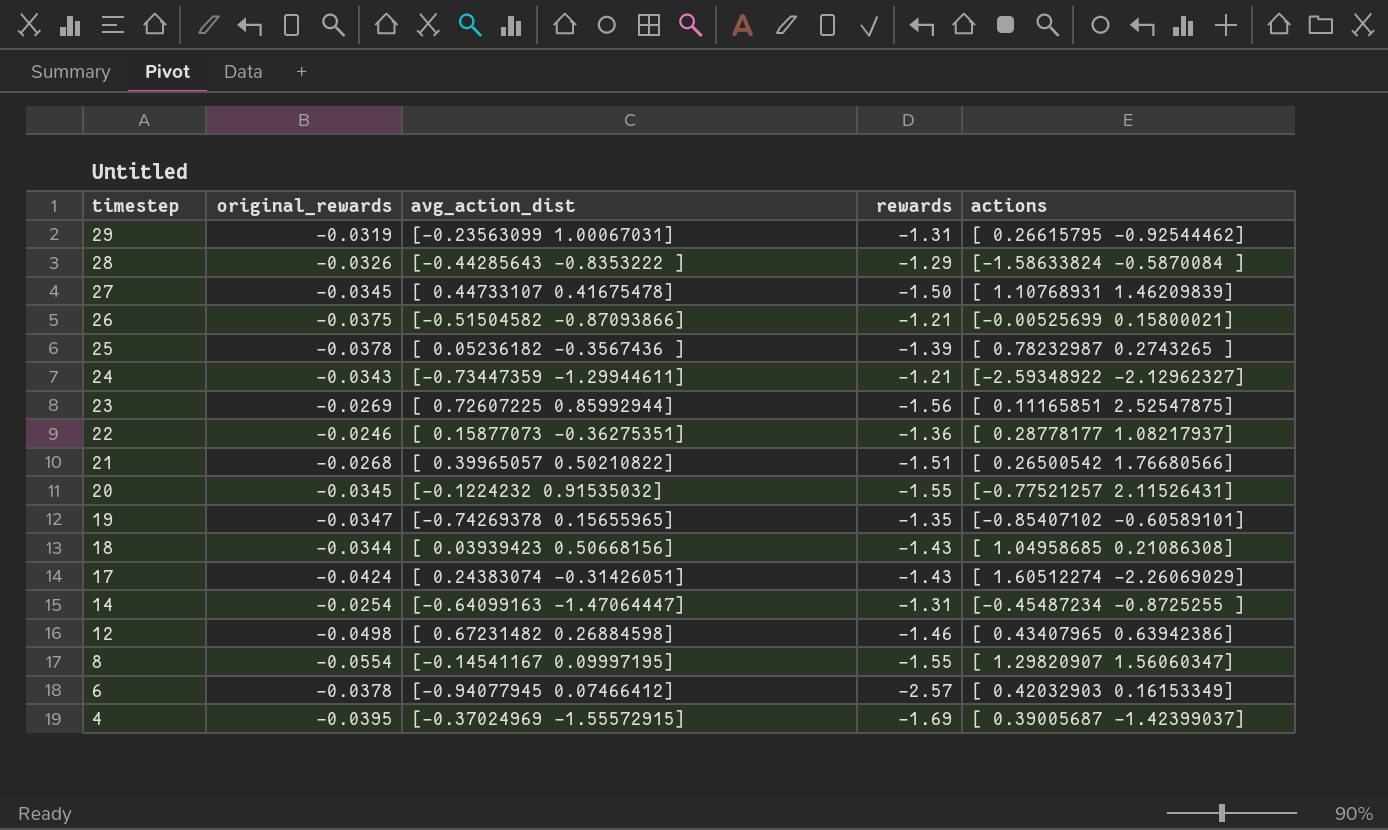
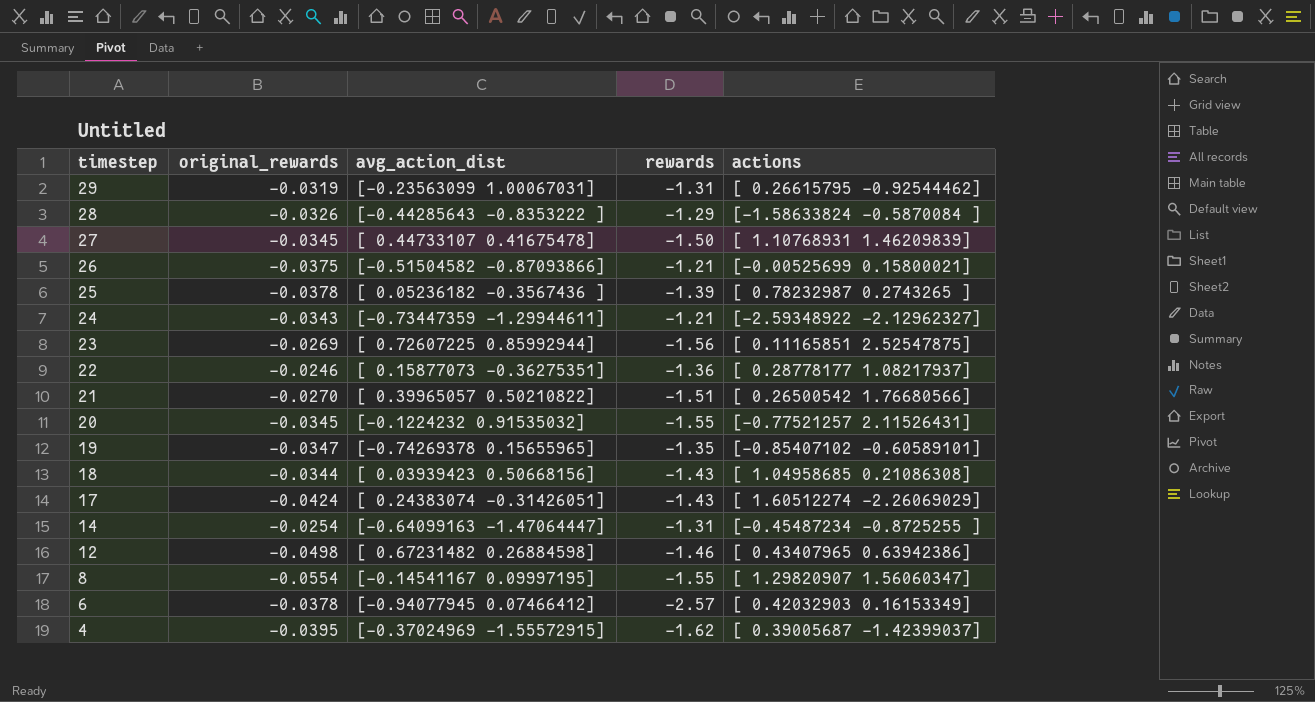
21 | original_rewards: -0.0268 -> -0.0270
4 | rewards: -1.69 -> -1.62

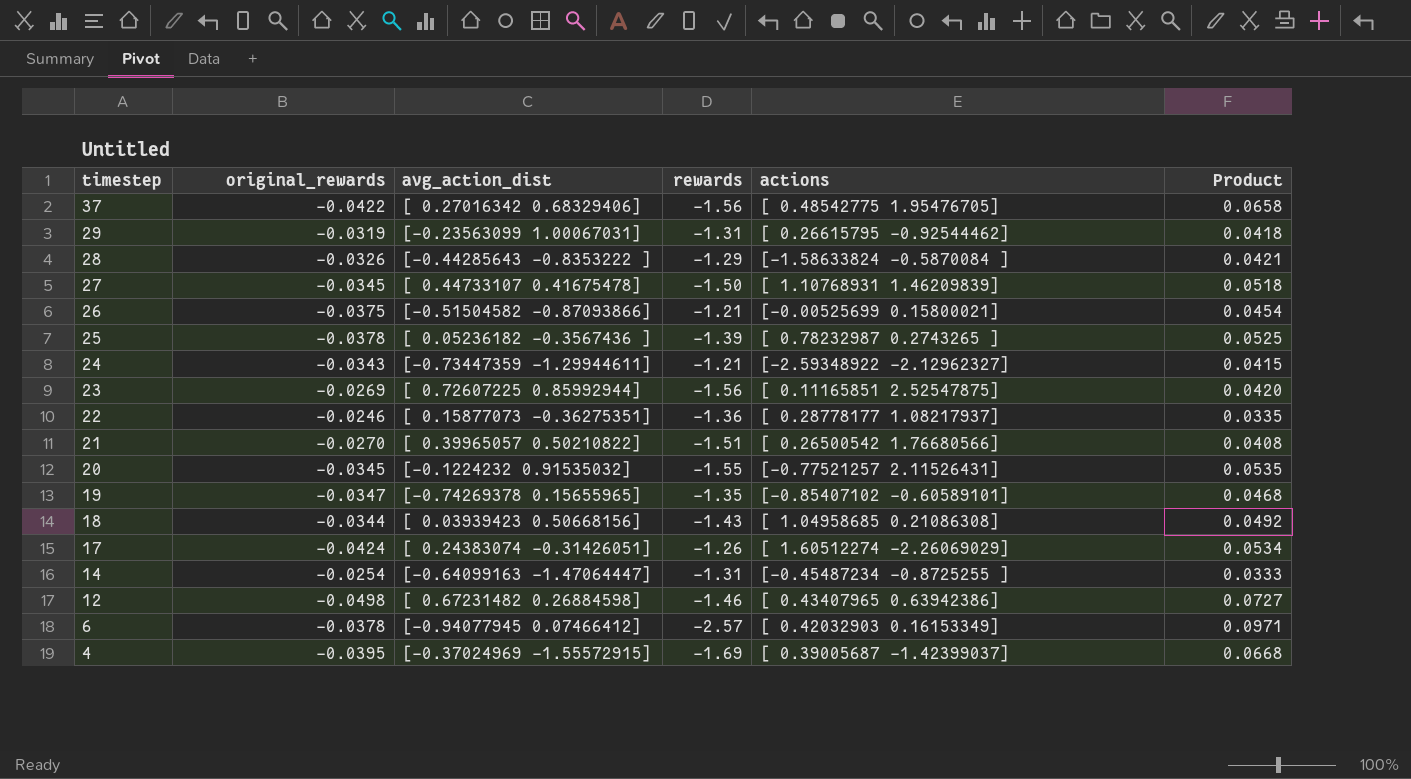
column Product | formula: none -> [original_rewards] * [rewards]
row 8: -0.0554 | [-0.14541167 0.09997195] | -1.55 | [ 1.29820907 1.56060347] -> none
row 37: none -> -0.0422 | [ 0.27016342 0.68329406] | -1.56 | [ 0.48542775 1.95476705] | 0.0658
17 | rewards: -1.43 -> -1.26
4 | rewards: -1.62 -> -1.69

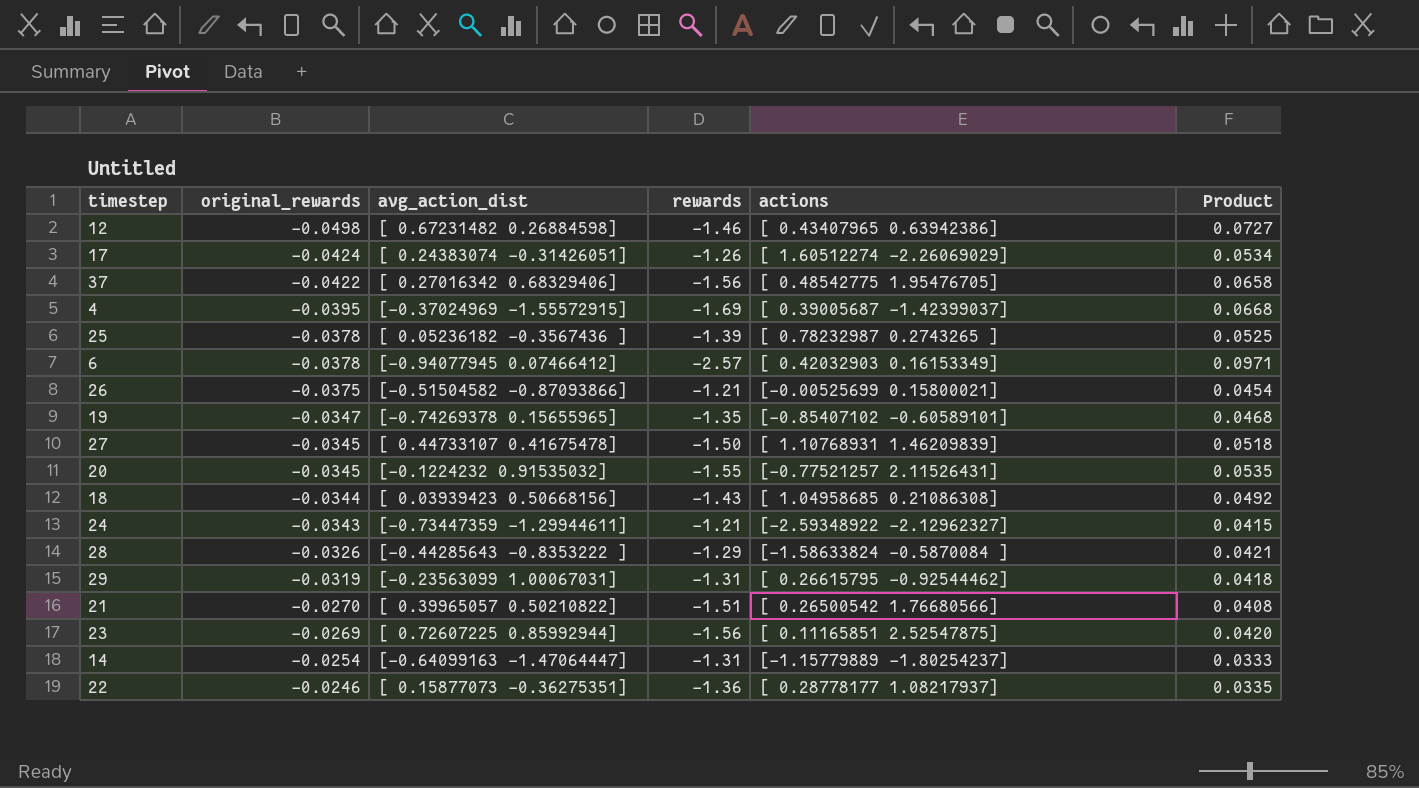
row order: timestep descending -> original_rewards ascending
14 | actions: [-0.45487234 -0.8725255 ] -> [-1.15779889 -1.80254237]

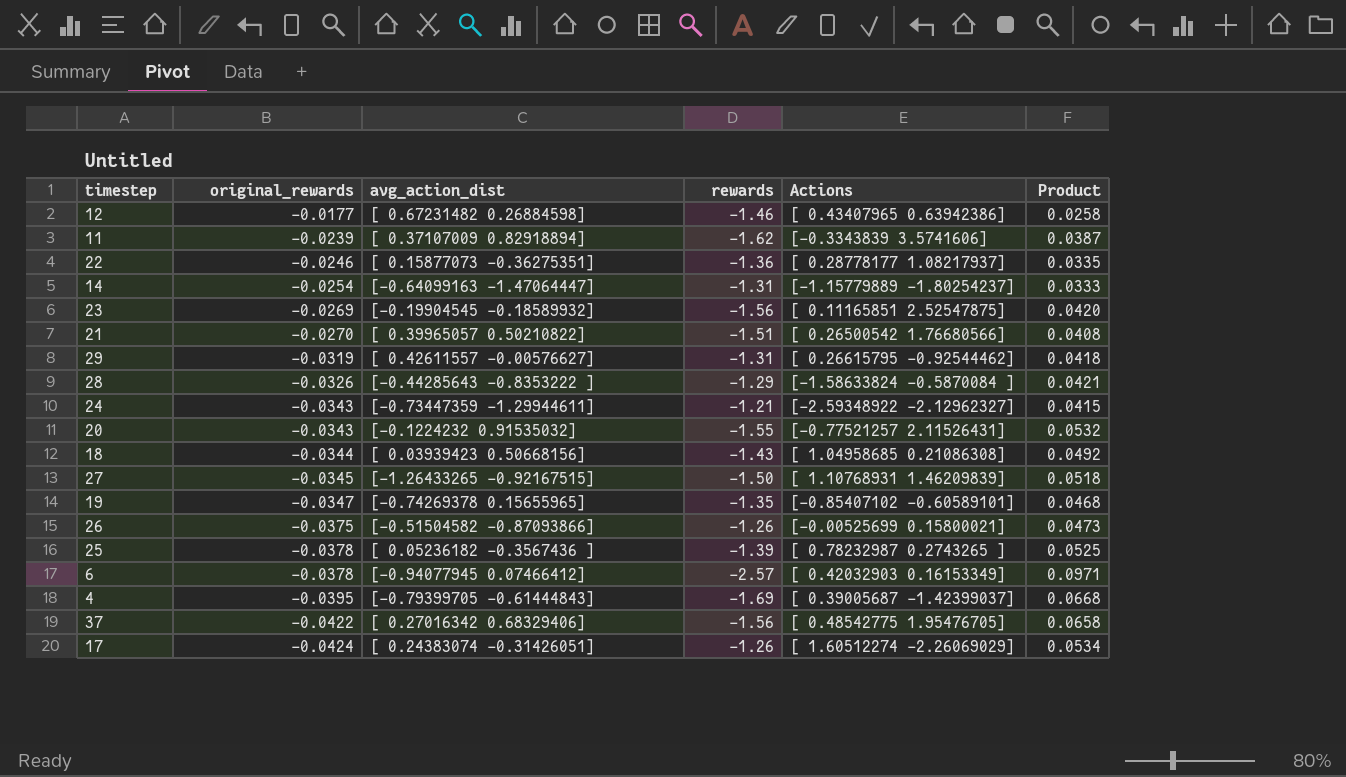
row order: original_rewards ascending -> original_rewards descending
column name: actions -> Actions
12 | original_rewards: -0.0498 -> -0.0177
12 | Product: 0.0727 -> 0.0258
row 11: none -> -0.0239 | [ 0.37107009 0.82918894] | -1.62 | [-0.3343839 3.5741606] | 0.0387
23 | avg_action_dist: [ 0.72607225 0.85992944] -> [-0.19904545 -0.18589932]
29 | avg_action_dist: [-0.23563099 1.00067031] -> [ 0.42611557 -0.00576627]
20 | original_rewards: -0.0345 -> -0.0343
20 | Product: 0.0535 -> 0.0532
27 | avg_action_dist: [ 0.44733107 0.41675478] -> [-1.26433265 -0.92167515]
26 | rewards: -1.21 -> -1.26
26 | Product: 0.0454 -> 0.0473
4 | avg_action_dist: [-0.37024969 -1.55572915] -> [-0.79399705 -0.61444843]

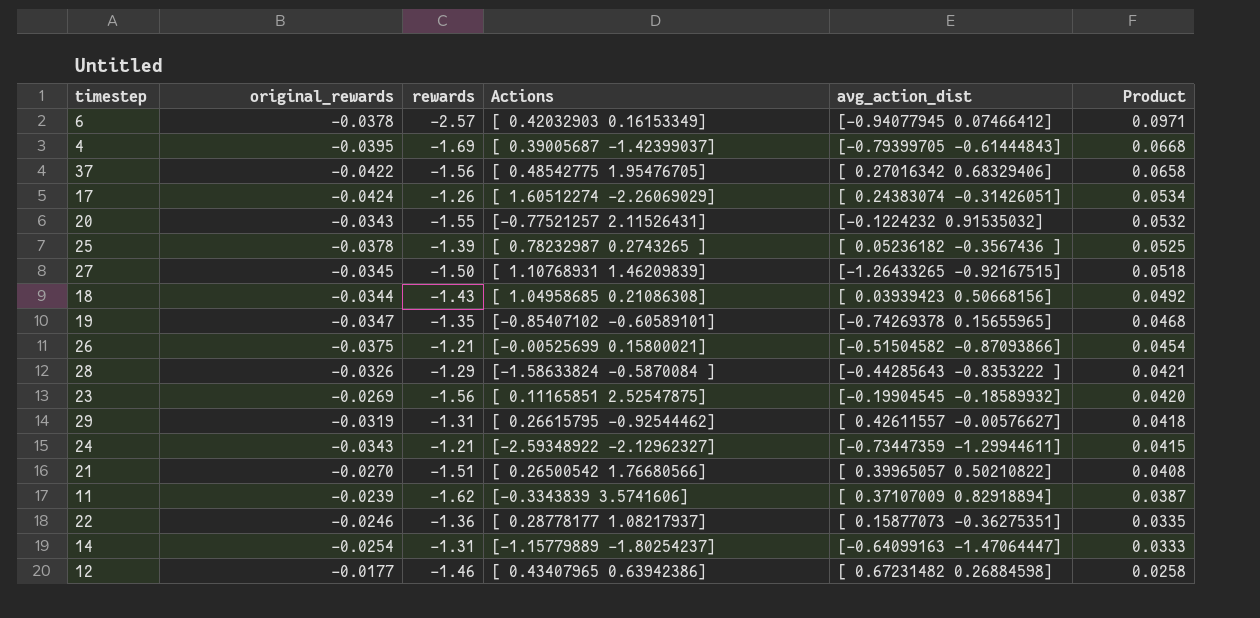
row order: original_rewards descending -> Product descending
column avg_action_dist | position: 3 -> 5
26 | rewards: -1.26 -> -1.21
26 | Product: 0.0473 -> 0.0454

